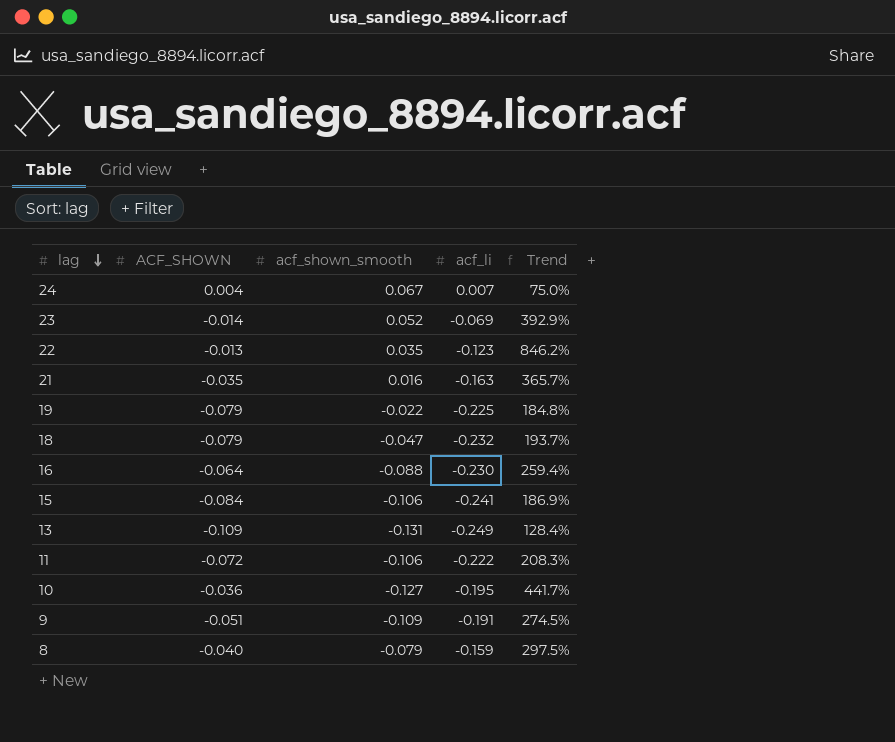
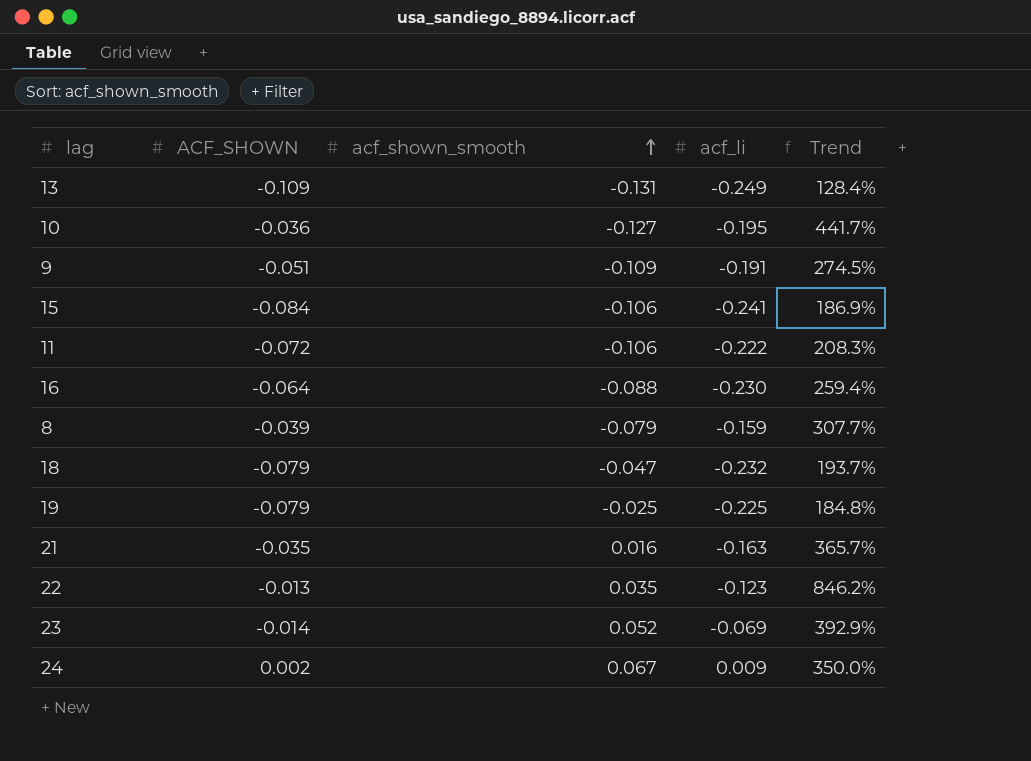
row order: lag descending -> acf_shown_smooth ascending
8 | ACF_SHOWN: -0.040 -> -0.039
8 | Trend: 297.5% -> 307.7%
19 | acf_shown_smooth: -0.022 -> -0.025
24 | ACF_SHOWN: 0.004 -> 0.002
24 | acf_li: 0.007 -> 0.009
24 | Trend: 75.0% -> 350.0%

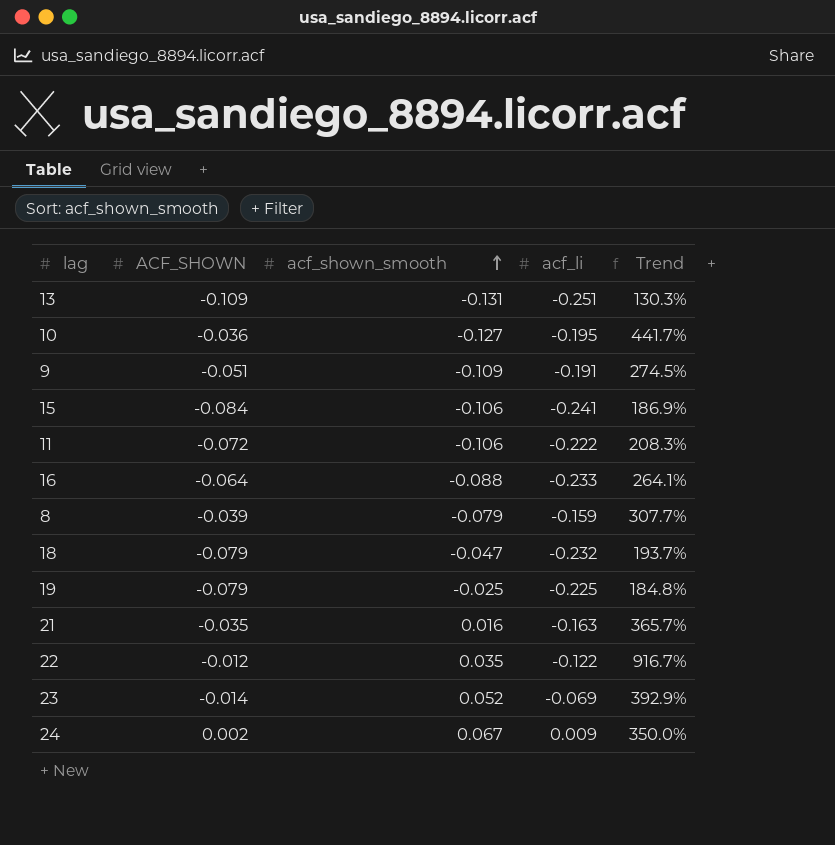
13 | acf_li: -0.249 -> -0.251
13 | Trend: 128.4% -> 130.3%
16 | acf_li: -0.230 -> -0.233
16 | Trend: 259.4% -> 264.1%
22 | ACF_SHOWN: -0.013 -> -0.012
22 | acf_li: -0.123 -> -0.122
22 | Trend: 846.2% -> 916.7%

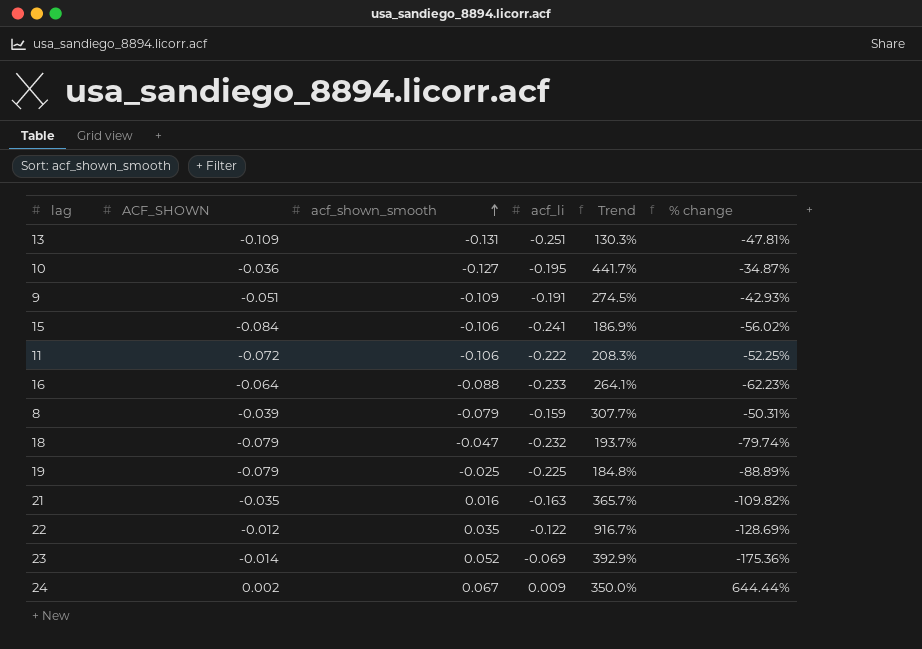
column % change | formula: none -> ([acf_shown_smooth] - [acf_li]) / [acf_li]

